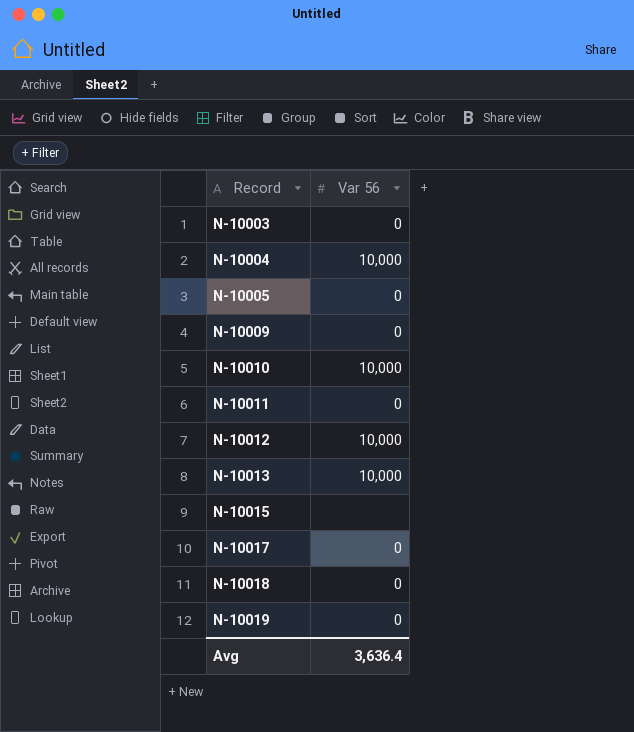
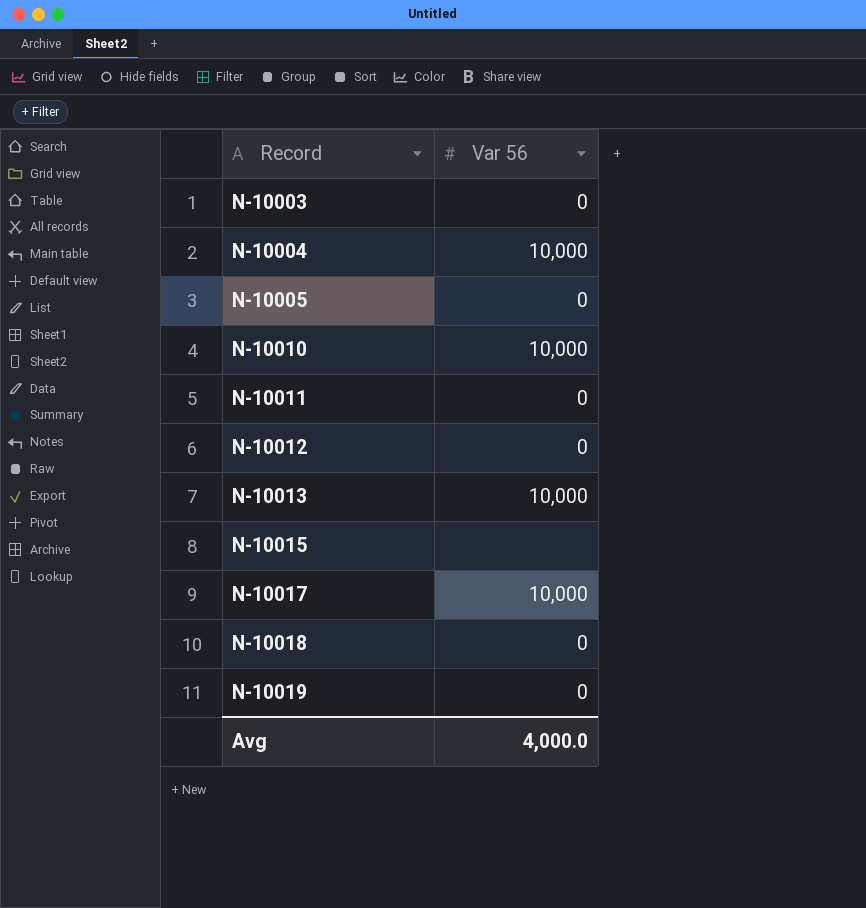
row N-10009: 0 -> none
N-10012 | Var 56: 10,000 -> 0
N-10017 | Var 56: 0 -> 10,000
Avg | Var 56: 3,636.4 -> 4,000.0

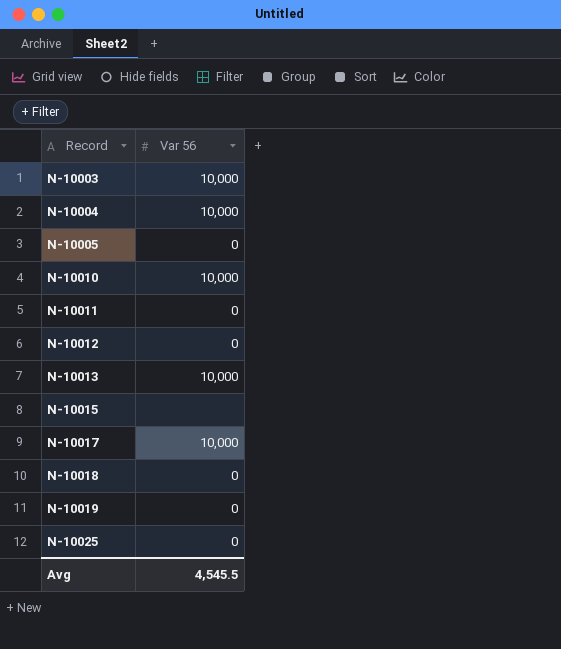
N-10003 | Var 56: 0 -> 10,000
row N-10025: none -> 0
Avg | Var 56: 4,000.0 -> 4,545.5

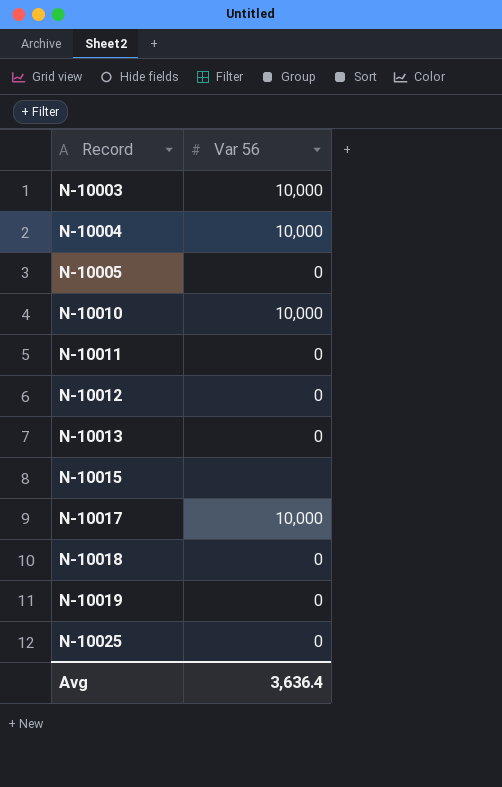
N-10013 | Var 56: 10,000 -> 0
Avg | Var 56: 4,545.5 -> 3,636.4

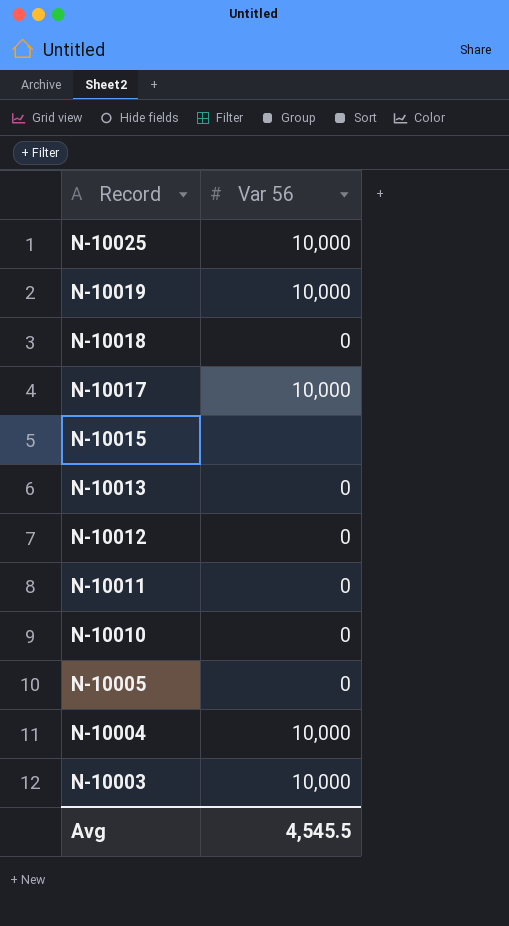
row order: Record ascending -> Record descending
N-10025 | Var 56: 0 -> 10,000
N-10019 | Var 56: 0 -> 10,000
N-10010 | Var 56: 10,000 -> 0
Avg | Var 56: 3,636.4 -> 4,545.5

